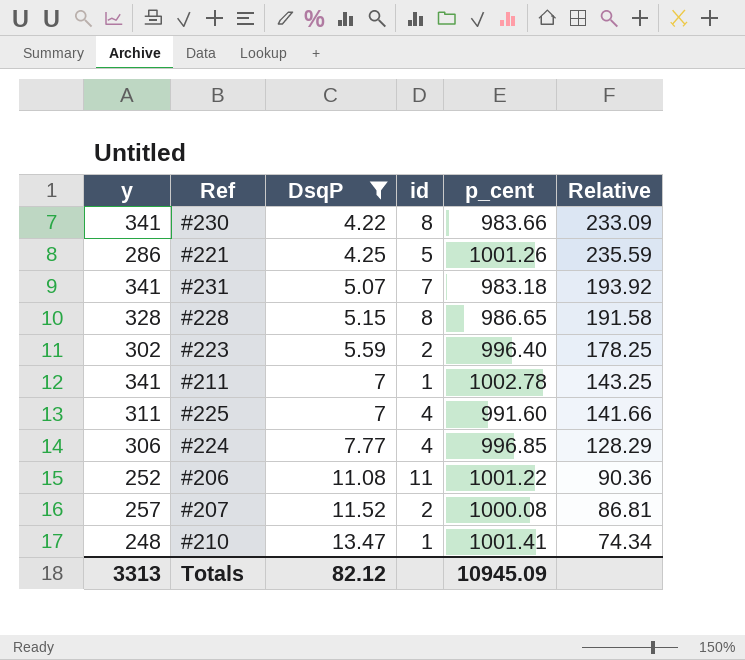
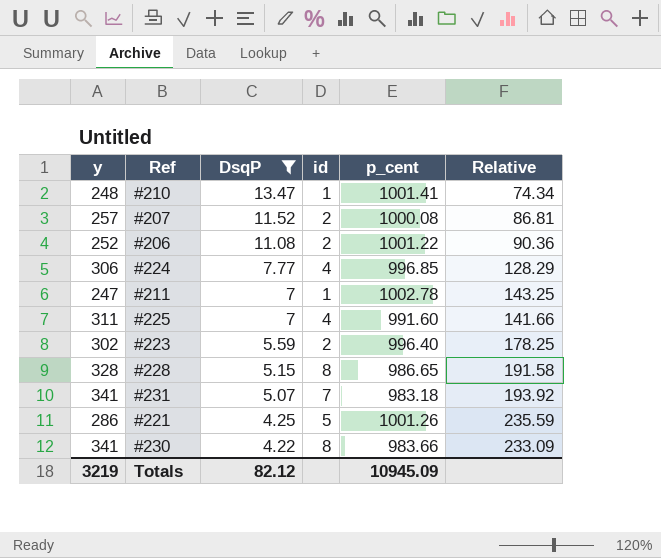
row order: DsqP ascending -> DsqP descending
#206 | id: 11 -> 2
#211 | y: 341 -> 247
Totals | y: 3313 -> 3219

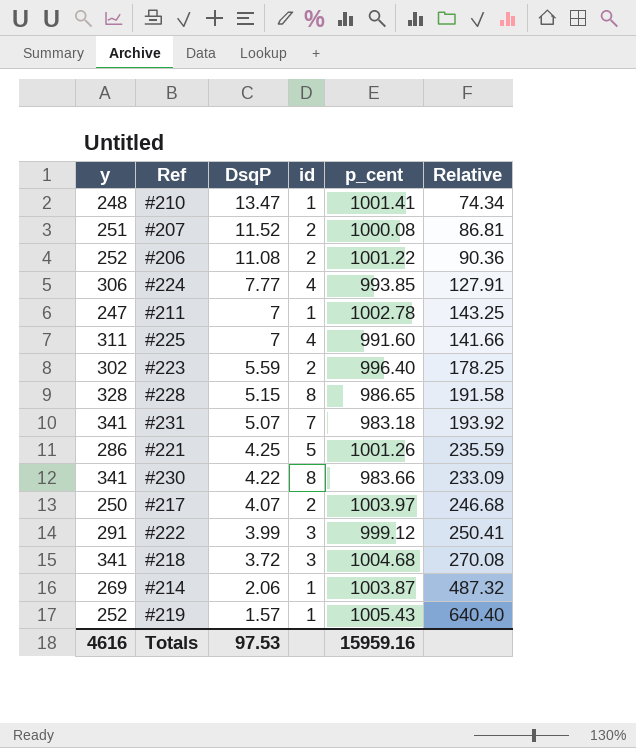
filter: DsqP >= 4.22 -> none
#207 | y: 257 -> 251
#224 | p_cent: 996.85 -> 993.85
#224 | Relative: 128.29 -> 127.91
Totals | y: 3219 -> 4616
Totals | DsqP: 82.12 -> 97.53
Totals | p_cent: 10945.09 -> 15959.16

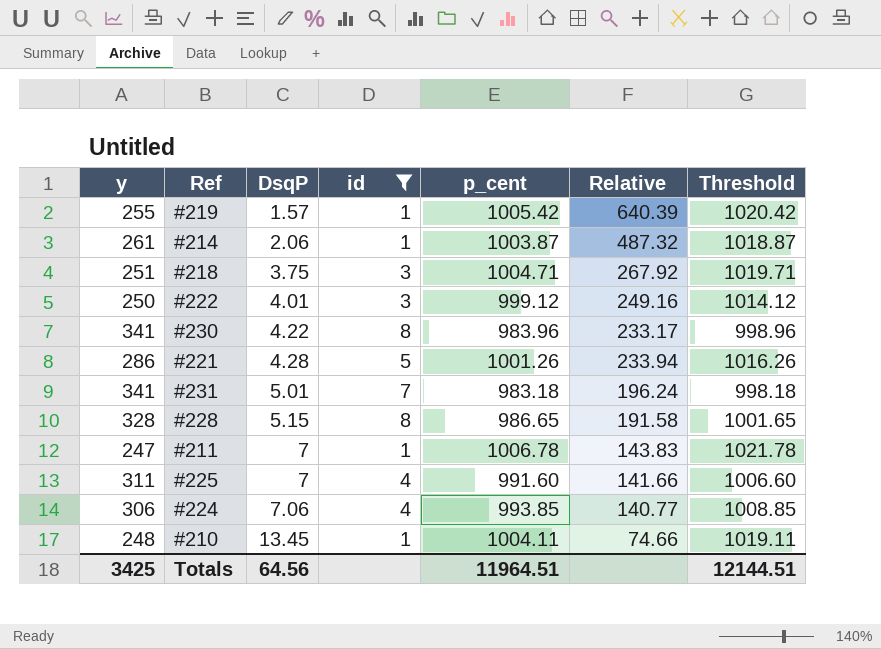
filter: none -> id != 2
row order: DsqP descending -> DsqP ascending
column Threshold | formula: none -> [p_cent] + 15
#219 | y: 252 -> 255
#219 | p_cent: 1005.43 -> 1005.42
#219 | Relative: 640.40 -> 640.39
#214 | y: 269 -> 261
#218 | y: 341 -> 251
#218 | DsqP: 3.72 -> 3.75
#218 | p_cent: 1004.68 -> 1004.71
#218 | Relative: 270.08 -> 267.92
#222 | y: 291 -> 250
#222 | DsqP: 3.99 -> 4.01
#222 | Relative: 250.41 -> 249.16
#230 | p_cent: 983.66 -> 983.96
#230 | Relative: 233.09 -> 233.17
#221 | DsqP: 4.25 -> 4.28
#221 | Relative: 235.59 -> 233.94
#231 | DsqP: 5.07 -> 5.01
#231 | Relative: 193.92 -> 196.24
#211 | p_cent: 1002.78 -> 1006.78
#211 | Relative: 143.25 -> 143.83
#224 | DsqP: 7.77 -> 7.06
#224 | Relative: 127.91 -> 140.77
#210 | DsqP: 13.47 -> 13.45
#210 | p_cent: 1001.41 -> 1004.11
#210 | Relative: 74.34 -> 74.66
Totals | y: 4616 -> 3425
Totals | DsqP: 97.53 -> 64.56
Totals | p_cent: 15959.16 -> 11964.51

